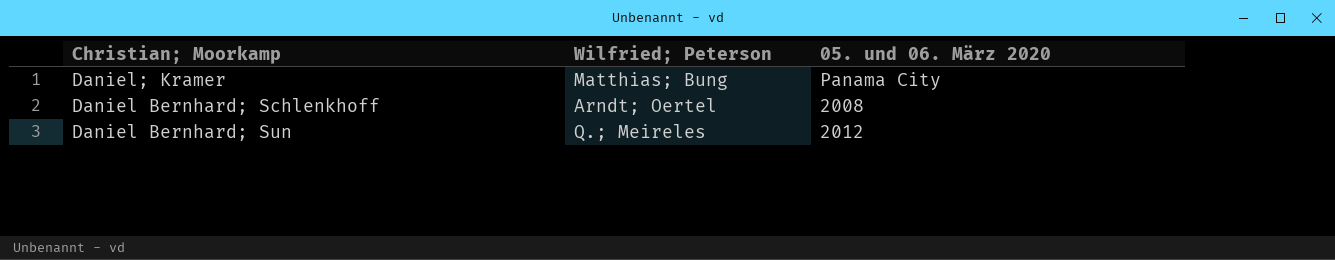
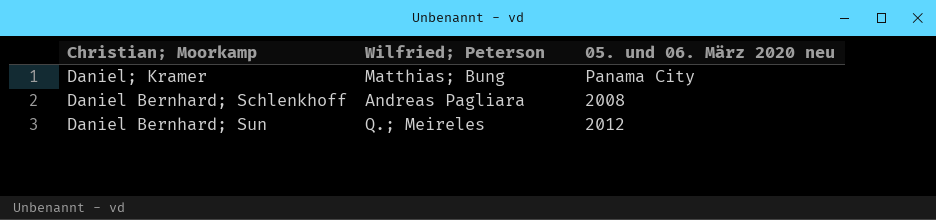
column name: 05. und 06. März 2020 -> 05. und 06. März 2020 neu
Daniel Bernhard; Schlenkhoff | Wilfried; Peterson: Arndt; Oertel -> Andreas Pagliara

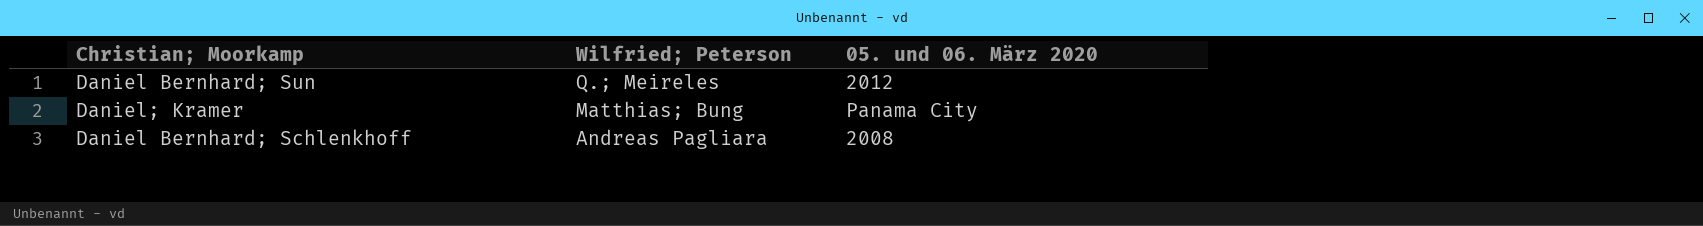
row order: none -> Wilfried; Peterson descending
column name: 05. und 06. März 2020 neu -> 05. und 06. März 2020

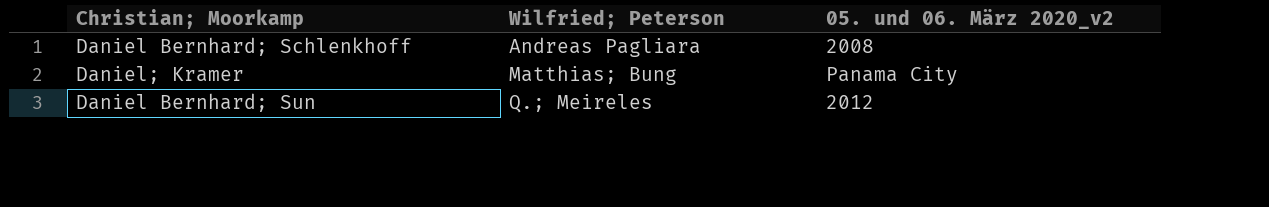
row order: Wilfried; Peterson descending -> Wilfried; Peterson ascending
column name: 05. und 06. März 2020 -> 05. und 06. März 2020_v2

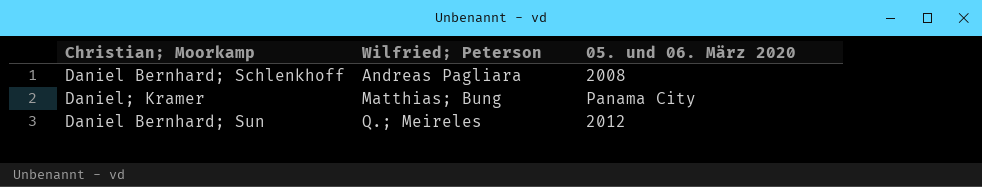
column name: 05. und 06. März 2020_v2 -> 05. und 06. März 2020

